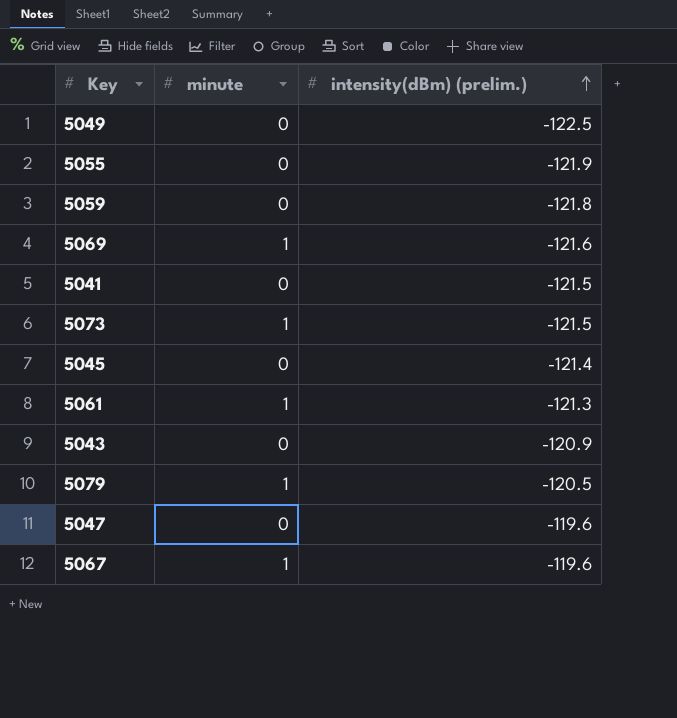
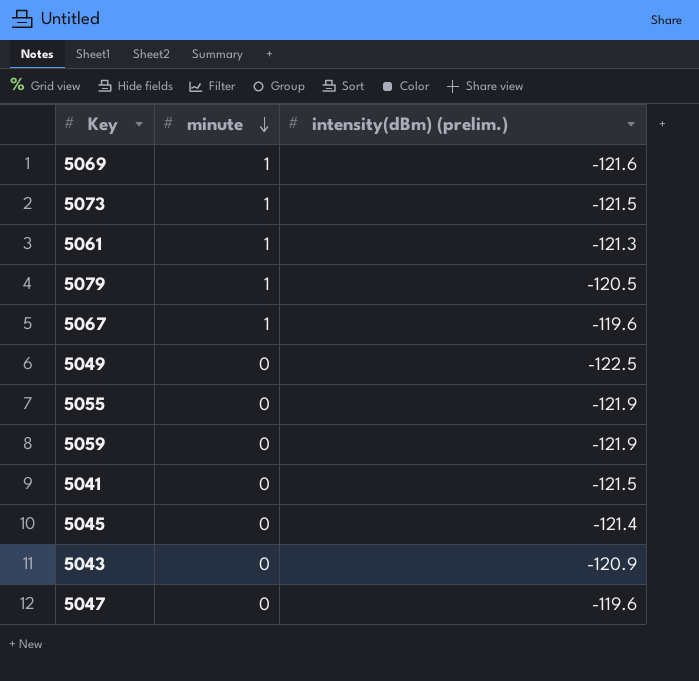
row order: intensity(dBm) (prelim.) ascending -> minute descending
5059 | intensity(dBm) (prelim.): -121.8 -> -121.9

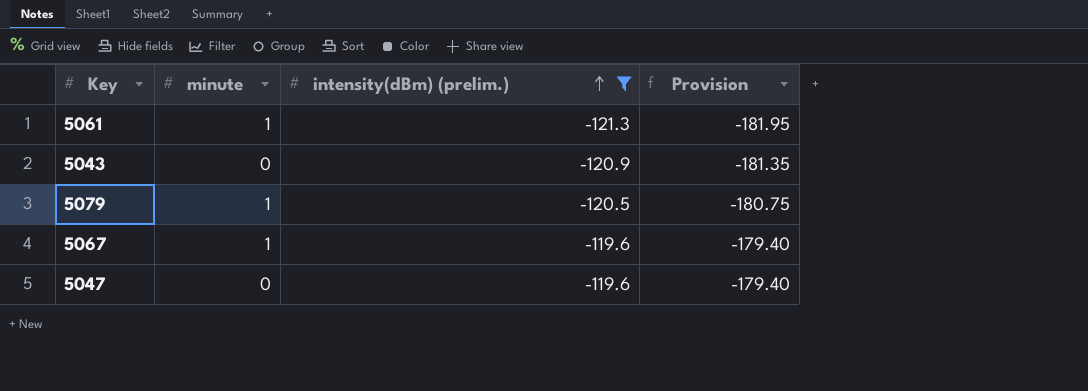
filter: none -> intensity(dBm) (prelim.) >= -121.3
row order: minute descending -> intensity(dBm) (prelim.) ascending
column Provision | formula: none -> [intensity(dBm) (prelim.)] * 1.5

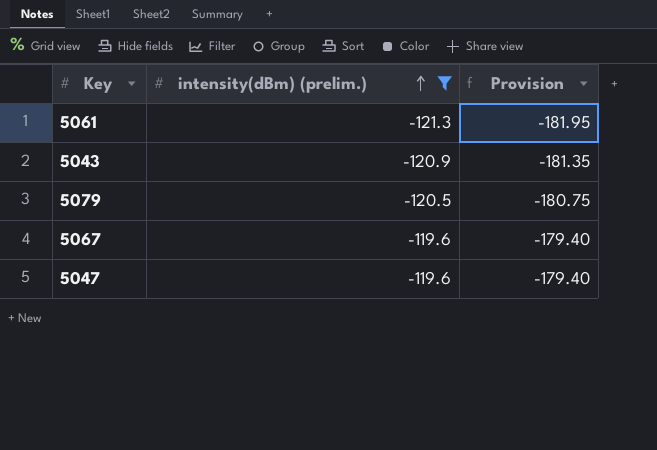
column minute | position: 2 -> none

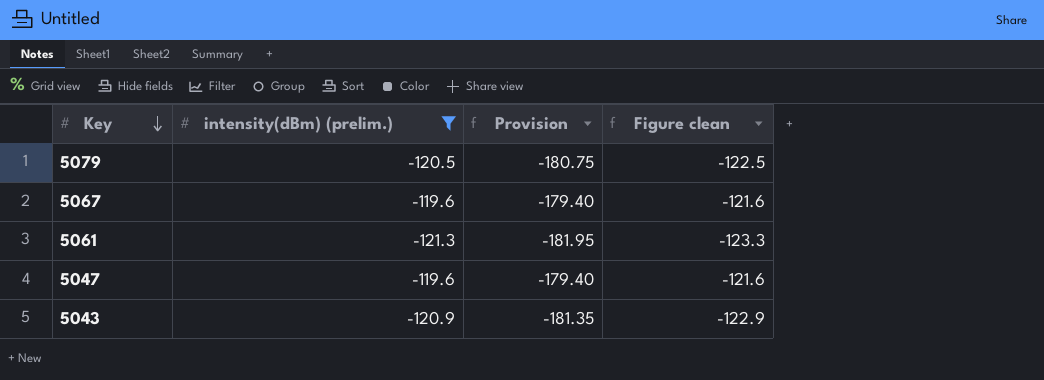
row order: intensity(dBm) (prelim.) ascending -> Key descending
column Figure clean | formula: none -> [intensity(dBm) (prelim.)] - 2

